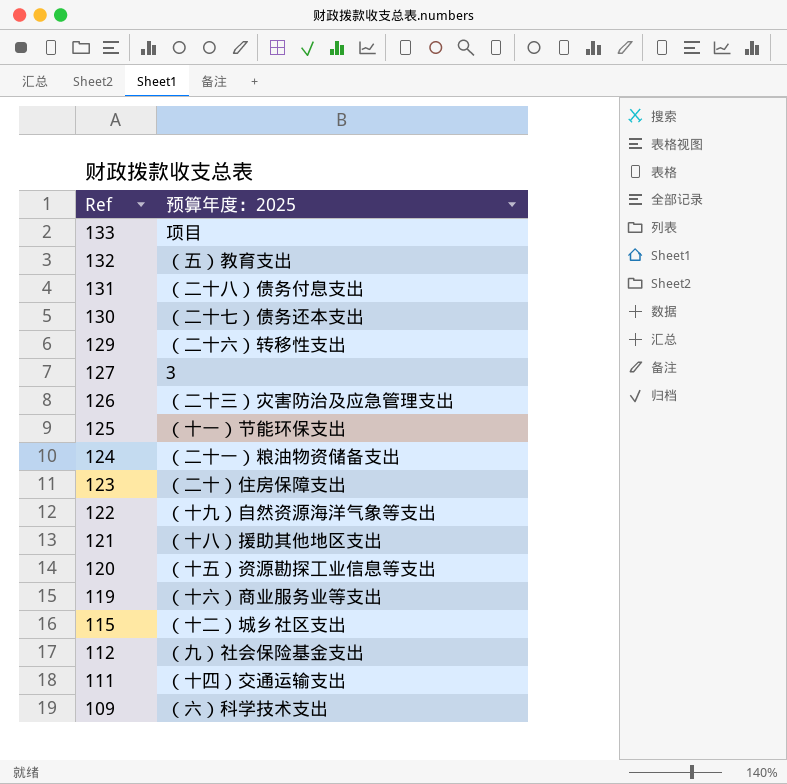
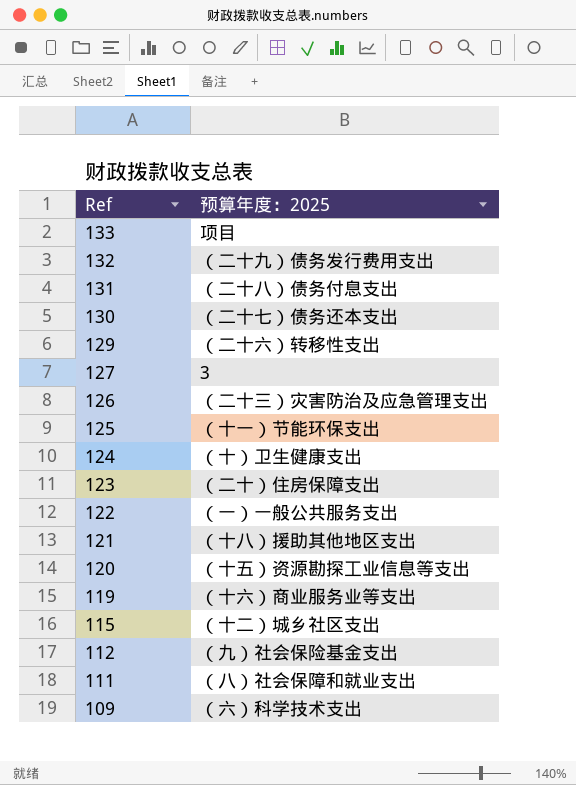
132 | 预算年度：2025: （五）教育支出 -> （二十九）债务发行费用支出
124 | 预算年度：2025: （二十一）粮油物资储备支出 -> （十）卫生健康支出
122 | 预算年度：2025: （十九）自然资源海洋气象等支出 -> （一）一般公共服务支出
111 | 预算年度：2025: （十四）交通运输支出 -> （八）社会保障和就业支出

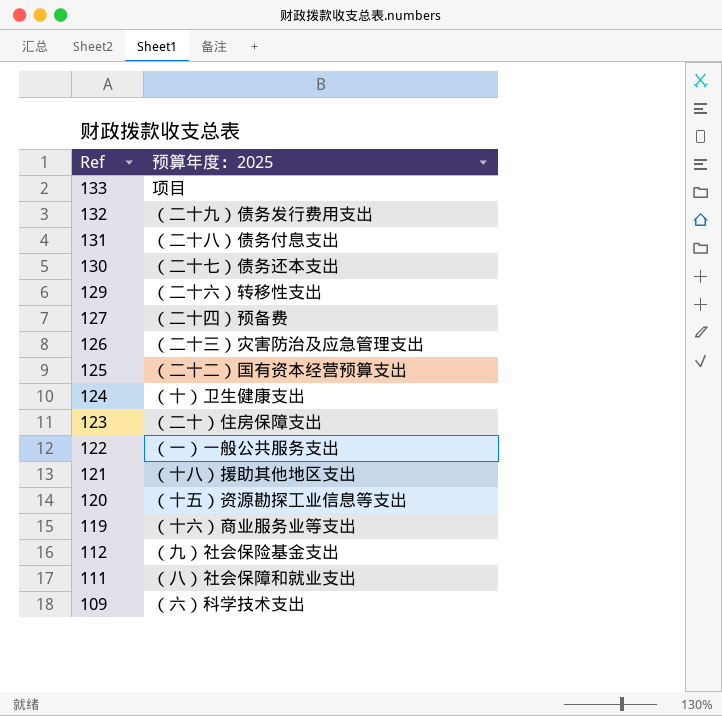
row 115: （十二）城乡社区支出 -> none
127 | 预算年度：2025: 3 -> （二十四）预备费
125 | 预算年度：2025: （十一）节能环保支出 -> （二十二）国有资本经营预算支出

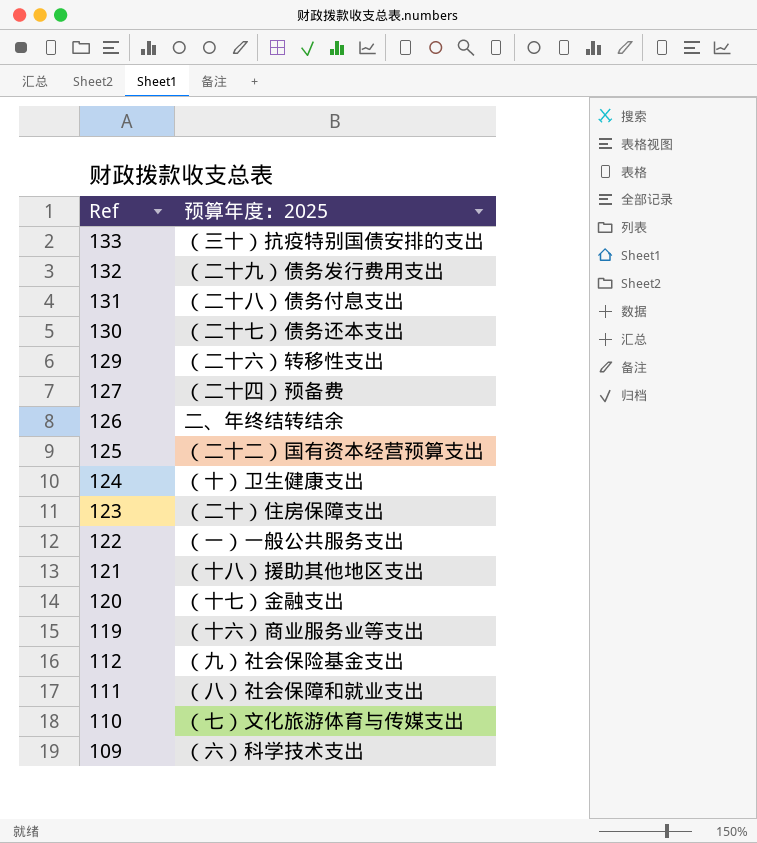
133 | 预算年度：2025: 项目 -> （三十）抗疫特别国债安排的支出
126 | 预算年度：2025: （二十三）灾害防治及应急管理支出 -> 二、年终结转结余
120 | 预算年度：2025: （十五）资源勘探工业信息等支出 -> （十七）金融支出
row 110: none -> （七）文化旅游体育与传媒支出

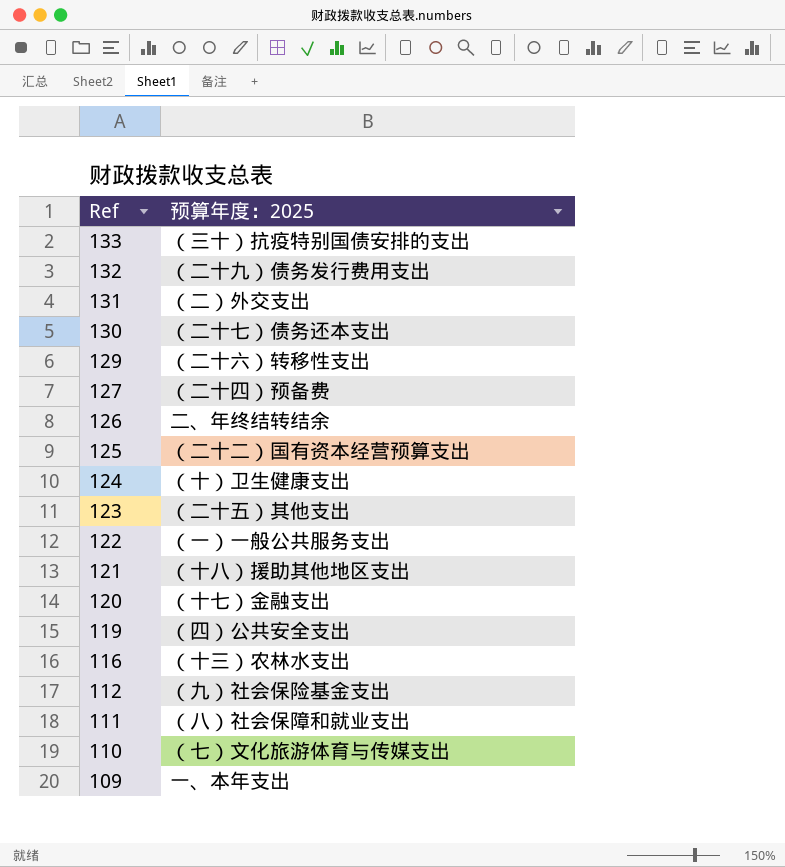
131 | 预算年度：2025: （二十八）债务付息支出 -> （二）外交支出
123 | 预算年度：2025: （二十）住房保障支出 -> （二十五）其他支出
119 | 预算年度：2025: （十六）商业服务业等支出 -> （四）公共安全支出
row 116: none -> （十三）农林水支出
109 | 预算年度：2025: （六）科学技术支出 -> 一、本年支出

